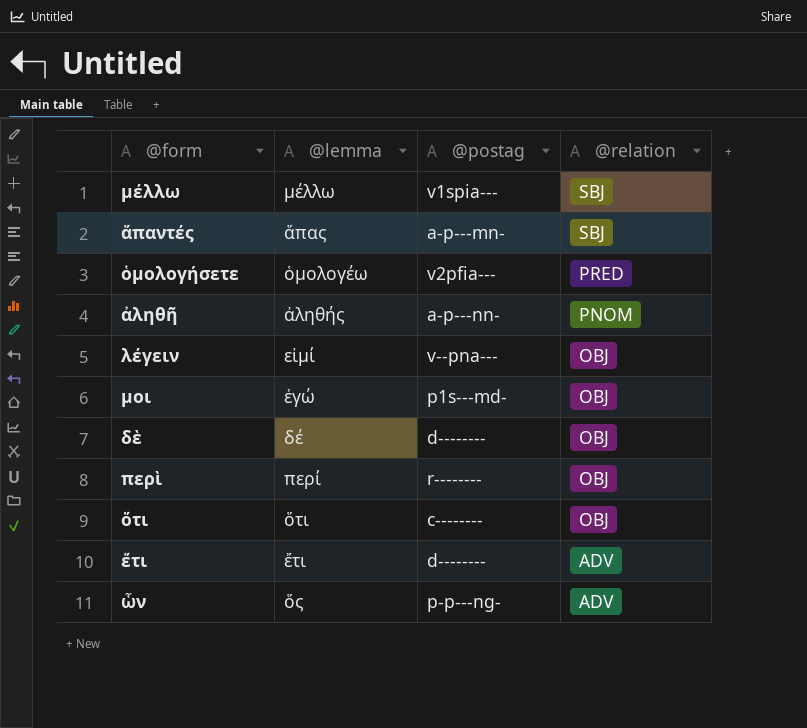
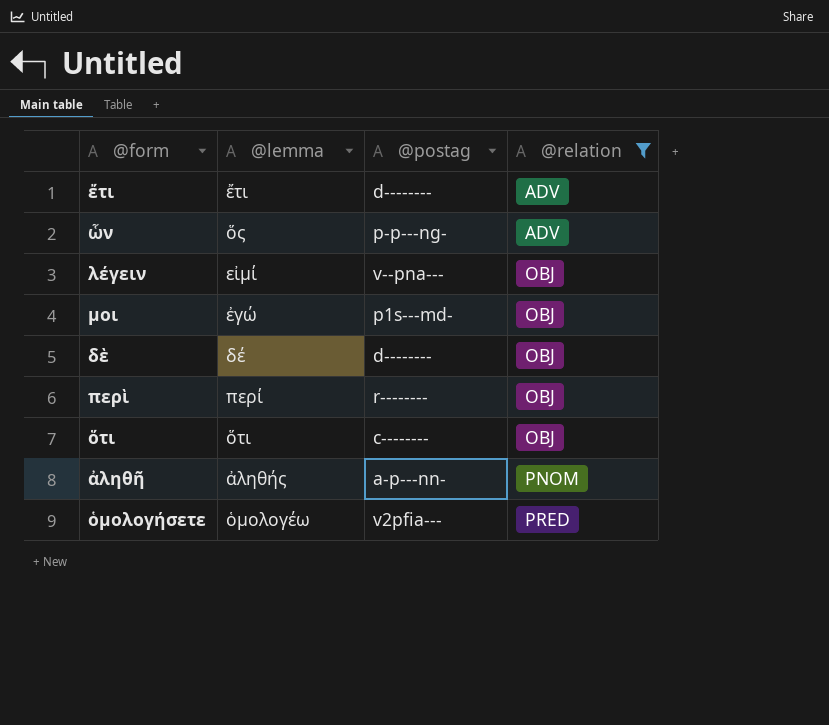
filter: none -> @relation != SBJ
row order: @relation descending -> @relation ascending

